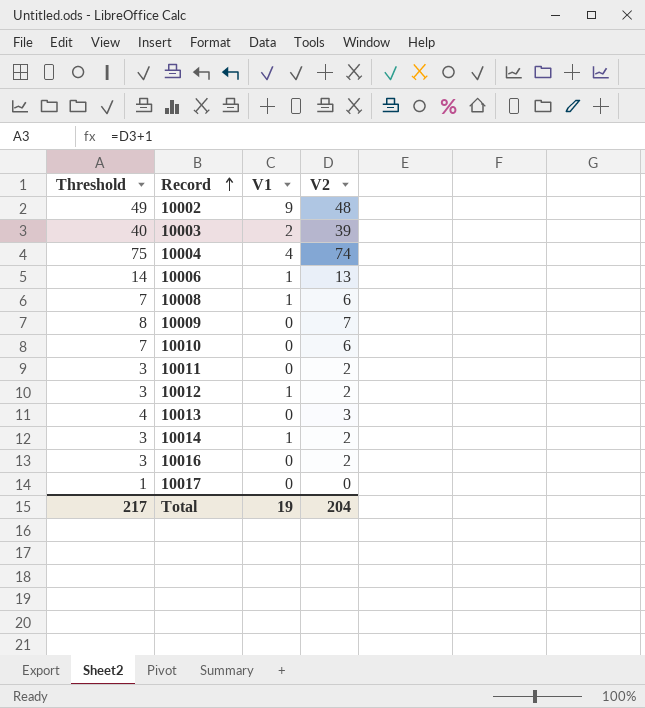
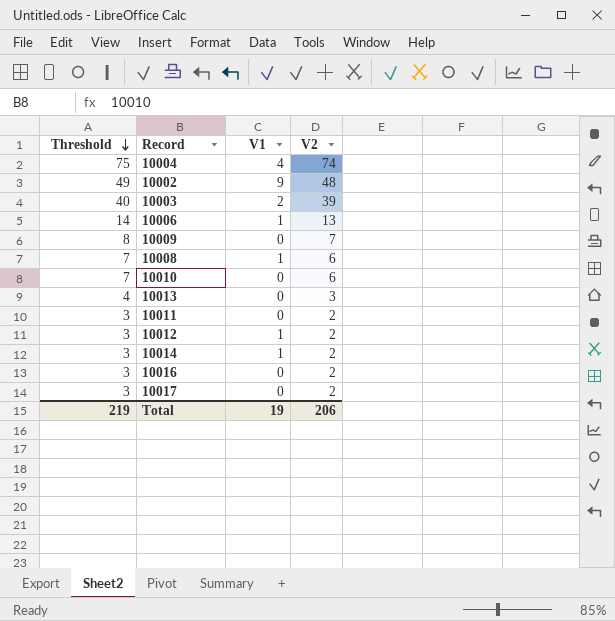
row order: Record ascending -> Threshold descending
10017 | Threshold: 1 -> 3
10017 | V2: 0 -> 2
Total | Threshold: 217 -> 219
Total | V2: 204 -> 206

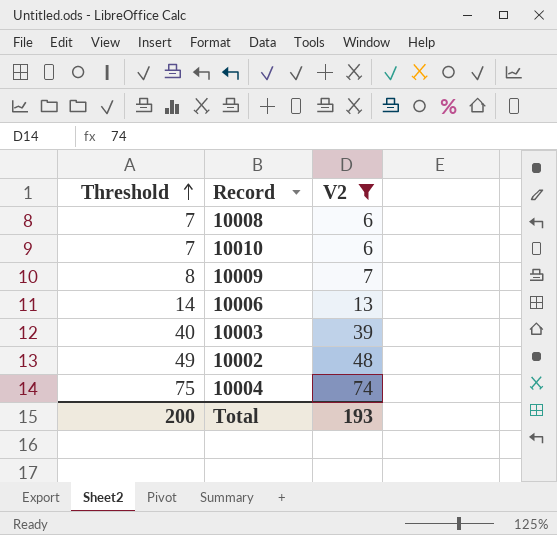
filter: none -> V2 >= 6
row order: Threshold descending -> Threshold ascending
column V1 | position: 3 -> none
Total | Threshold: 219 -> 200
Total | V2: 206 -> 193

